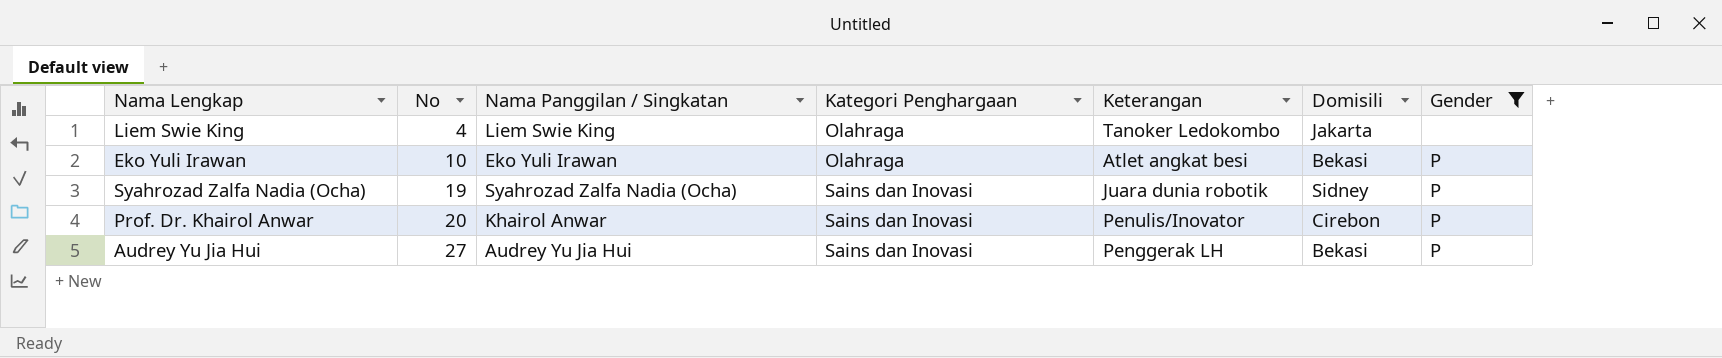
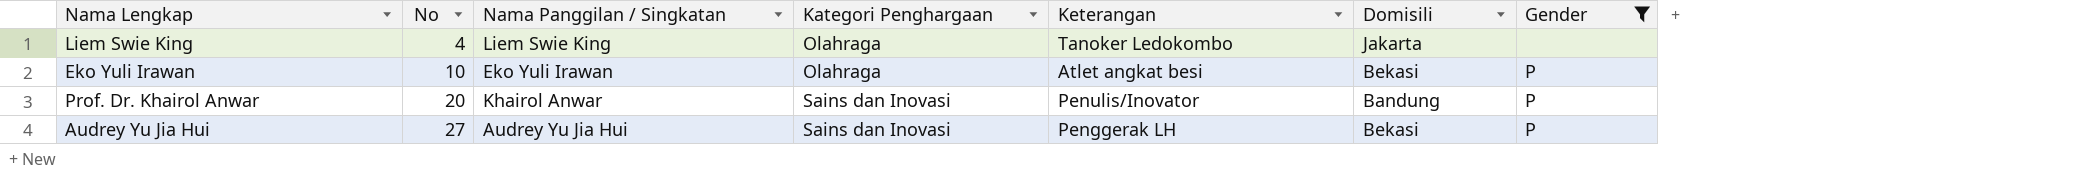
row Syahrozad Zalfa Nadia (Ocha): 19 | Syahrozad Zalfa Nadia (Ocha) | Sains dan Inovasi | Juara dunia robotik | Sidney | P -> none
Prof. Dr. Khairol Anwar | Domisili: Cirebon -> Bandung

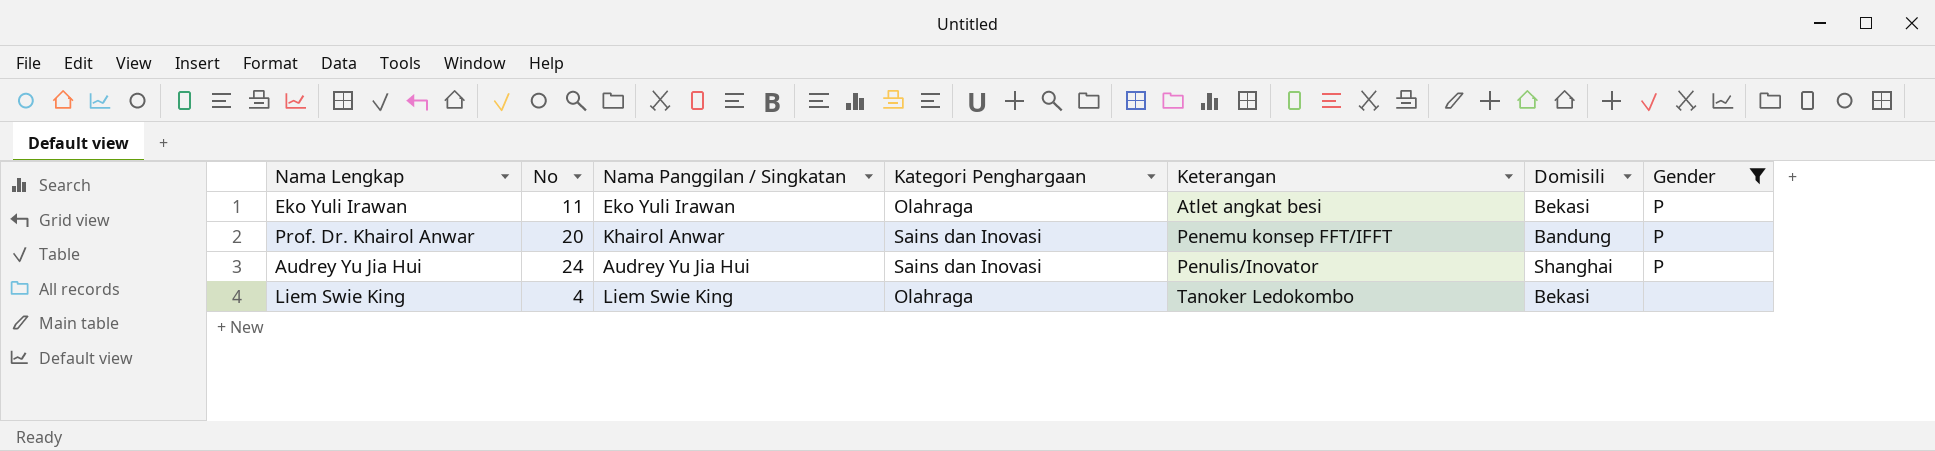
row order: No ascending -> Keterangan ascending
Eko Yuli Irawan | No: 10 -> 11
Prof. Dr. Khairol Anwar | Keterangan: Penulis/Inovator -> Penemu konsep FFT/IFFT
Audrey Yu Jia Hui | No: 27 -> 24
Audrey Yu Jia Hui | Keterangan: Penggerak LH -> Penulis/Inovator
Audrey Yu Jia Hui | Domisili: Bekasi -> Shanghai
Liem Swie King | Domisili: Jakarta -> Bekasi

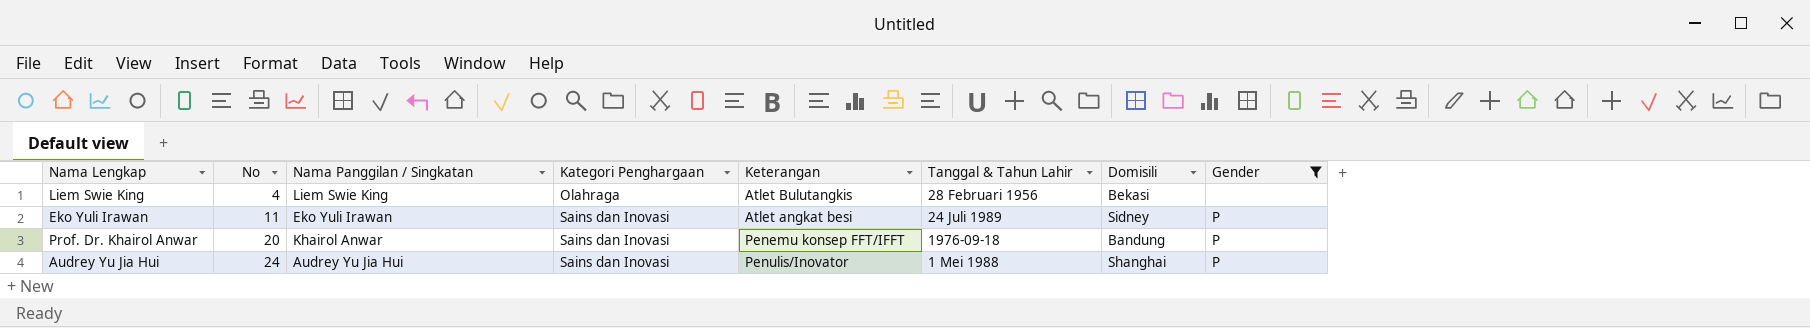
row order: Keterangan ascending -> No ascending
column Tanggal & Tahun Lahir | position: none -> 6
Liem Swie King | Keterangan: Tanoker Ledokombo -> Atlet Bulutangkis
Eko Yuli Irawan | Kategori Penghargaan: Olahraga -> Sains dan Inovasi
Eko Yuli Irawan | Domisili: Bekasi -> Sidney

